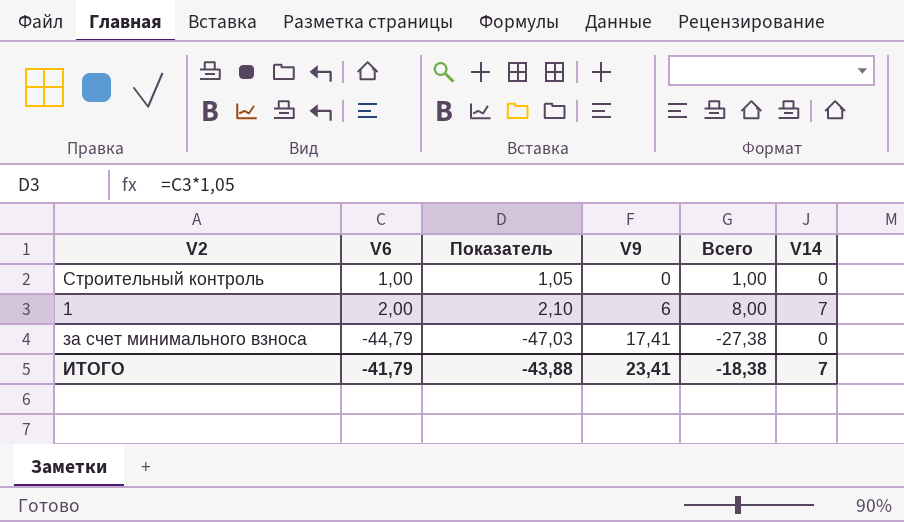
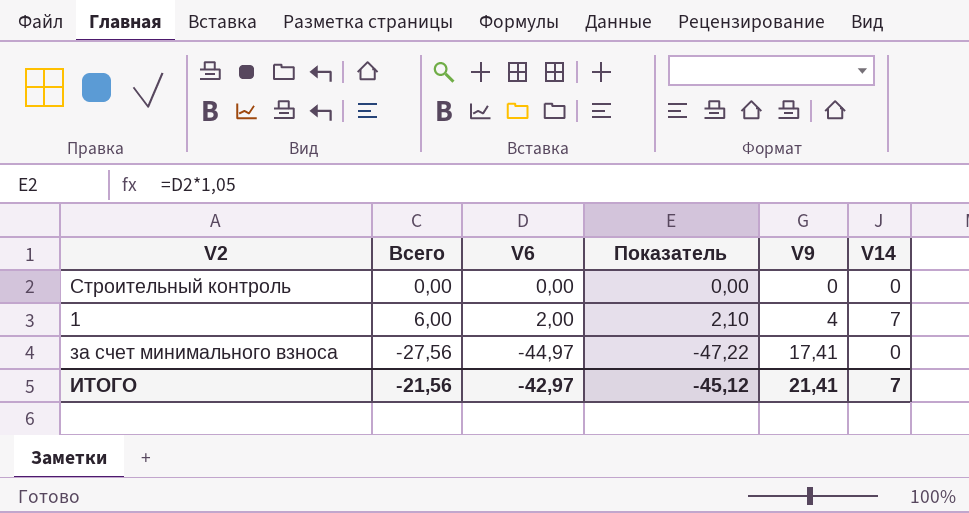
column Всего | position: 5 -> 2
Строительный контроль | Всего: 1,00 -> 0,00
Строительный контроль | V6: 1,00 -> 0,00
Строительный контроль | Показатель: 1,05 -> 0,00
1 | Всего: 8,00 -> 6,00
1 | V9: 6 -> 4
за счет минимального взноса | Всего: -27,38 -> -27,56
за счет минимального взноса | V6: -44,79 -> -44,97
за счет минимального взноса | Показатель: -47,03 -> -47,22
ИТОГО | Всего: -18,38 -> -21,56
ИТОГО | V6: -41,79 -> -42,97
ИТОГО | Показатель: -43,88 -> -45,12
ИТОГО | V9: 23,41 -> 21,41

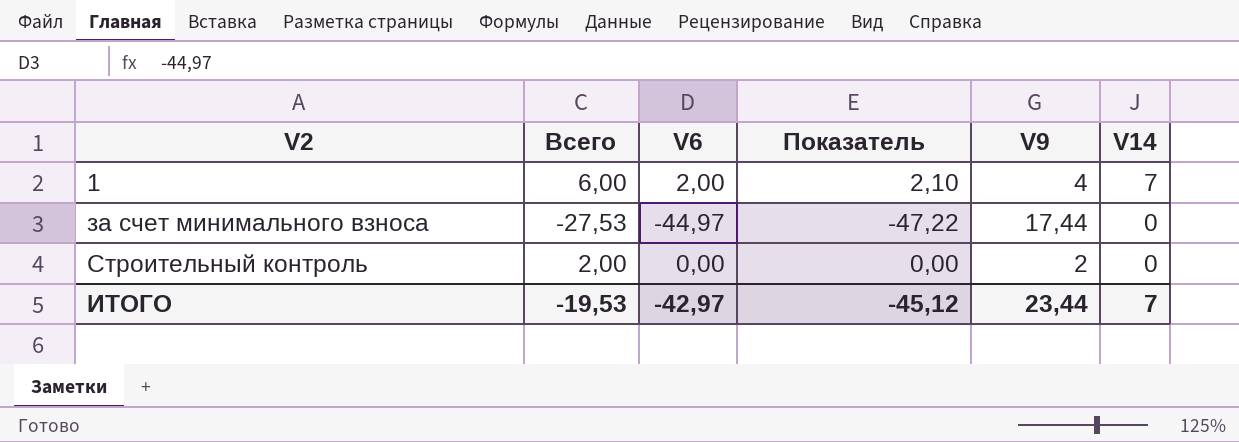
row order: V9 ascending -> V2 ascending
за счет минимального взноса | Всего: -27,56 -> -27,53
за счет минимального взноса | V9: 17,41 -> 17,44
Строительный контроль | Всего: 0,00 -> 2,00
Строительный контроль | V9: 0 -> 2
ИТОГО | Всего: -21,56 -> -19,53
ИТОГО | V9: 21,41 -> 23,44

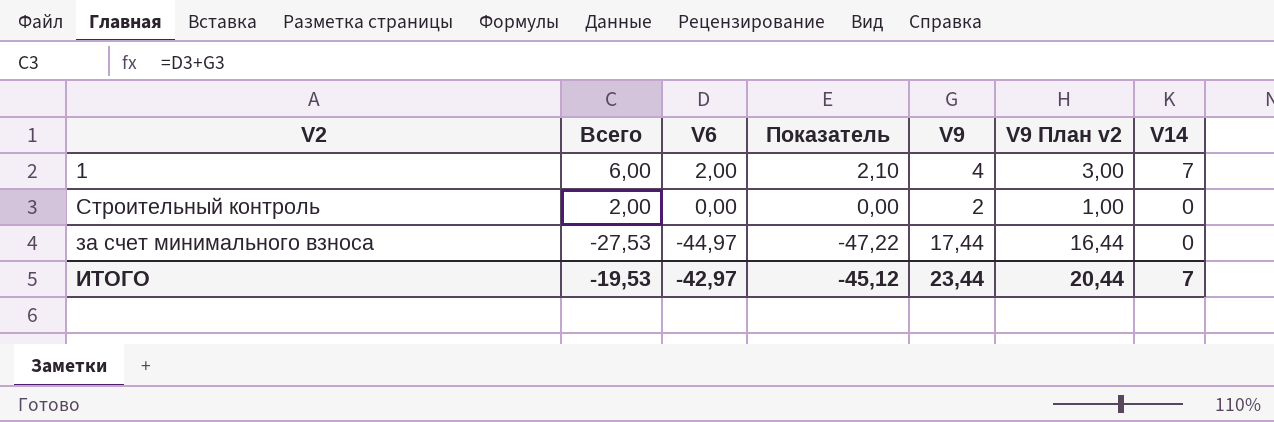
row order: V2 ascending -> Всего descending
column V9 План v2 | formula: none -> [V9] - 1

